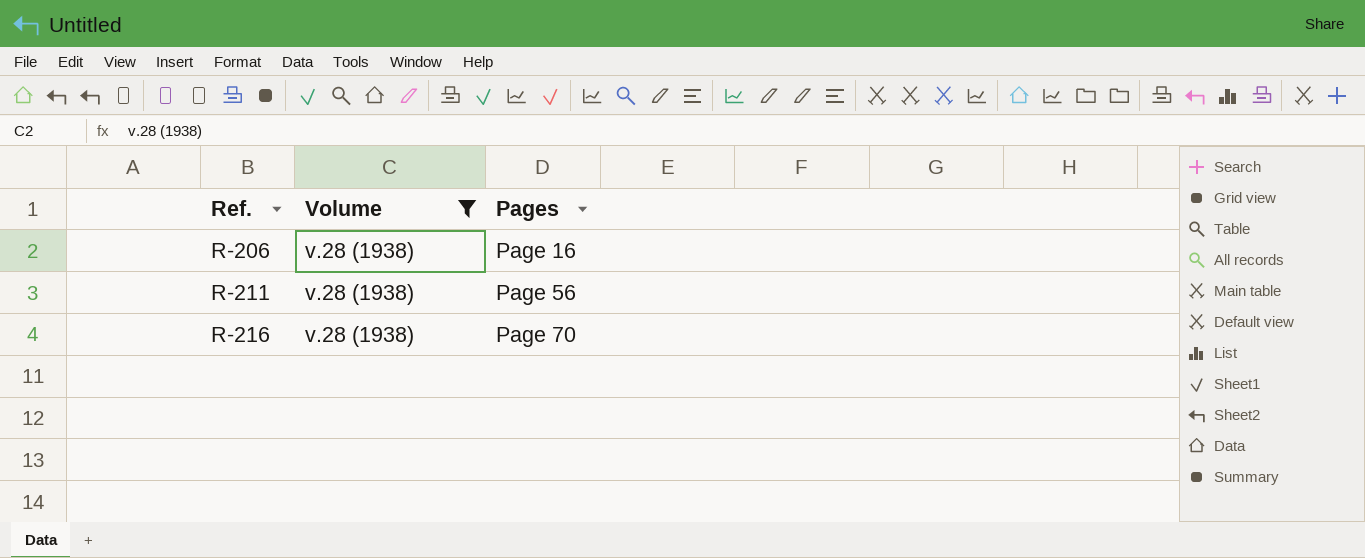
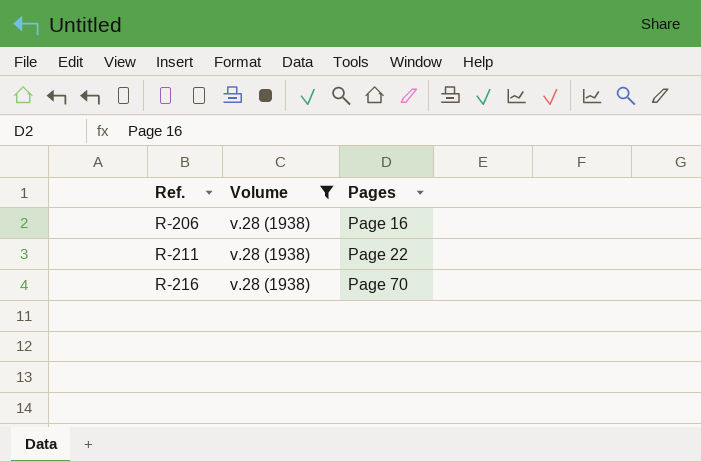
R-211 | Pages: Page 56 -> Page 22

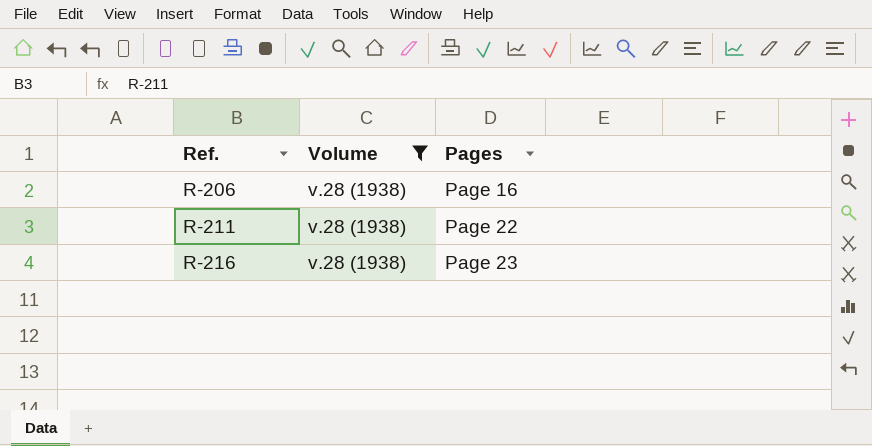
R-216 | Pages: Page 70 -> Page 23

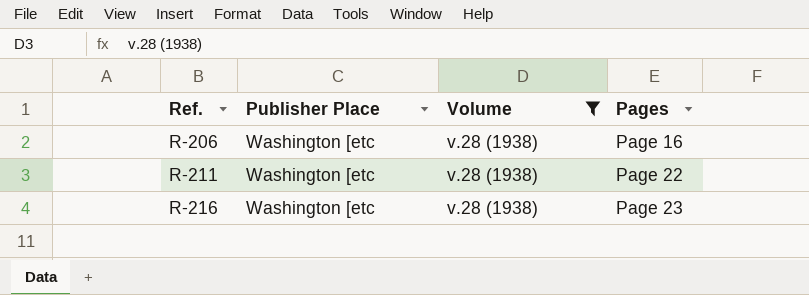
column Publisher Place | position: none -> 2

